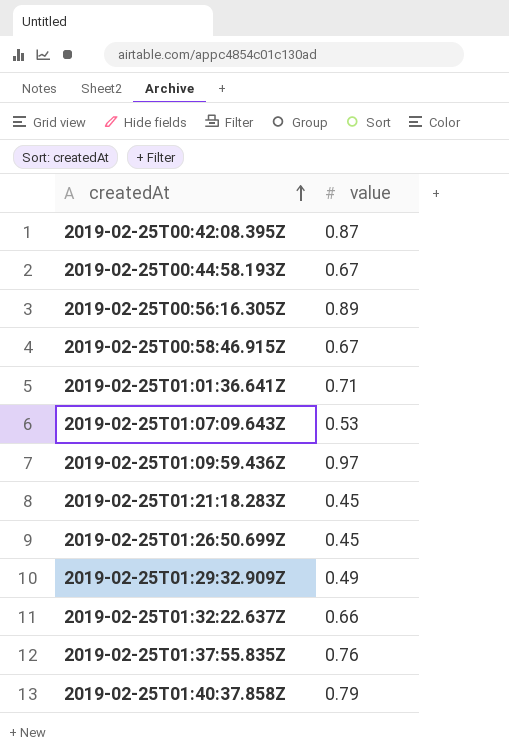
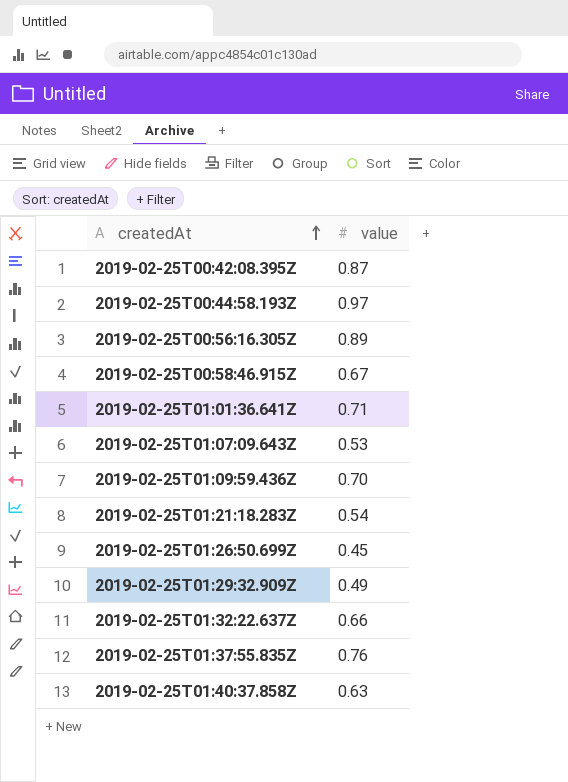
2019-02-25T00:44:58.193Z | value: 0.67 -> 0.97
2019-02-25T01:09:59.436Z | value: 0.97 -> 0.70
2019-02-25T01:21:18.283Z | value: 0.45 -> 0.54
2019-02-25T01:40:37.858Z | value: 0.79 -> 0.63

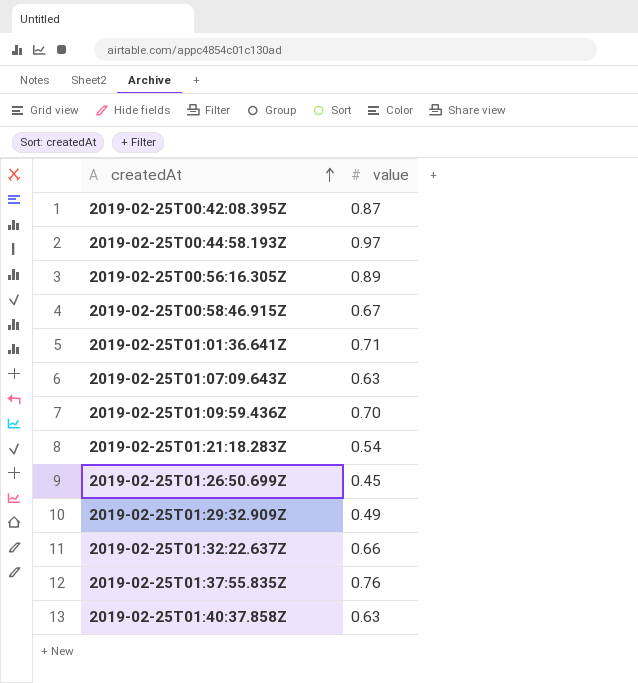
2019-02-25T01:07:09.643Z | value: 0.53 -> 0.63

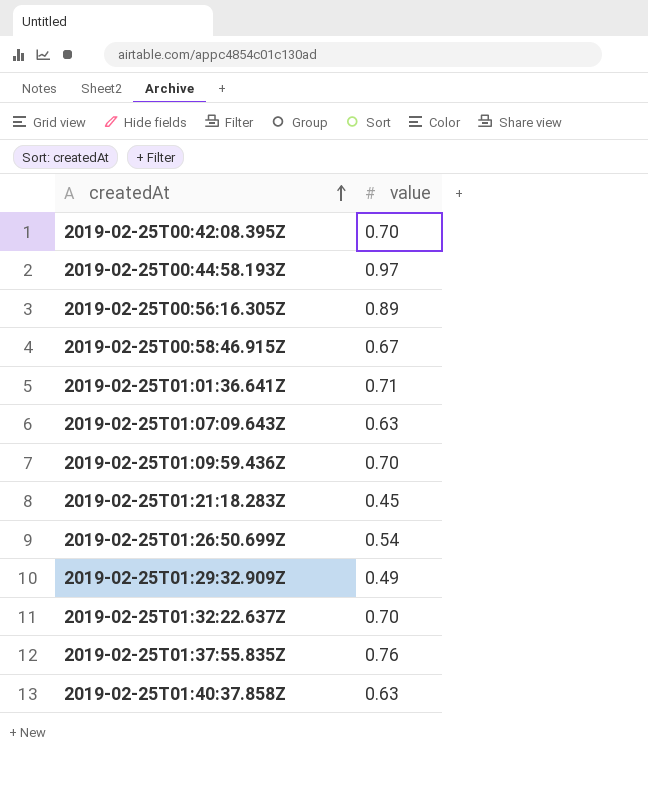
2019-02-25T00:42:08.395Z | value: 0.87 -> 0.70
2019-02-25T01:21:18.283Z | value: 0.54 -> 0.45
2019-02-25T01:26:50.699Z | value: 0.45 -> 0.54
2019-02-25T01:32:22.637Z | value: 0.66 -> 0.70

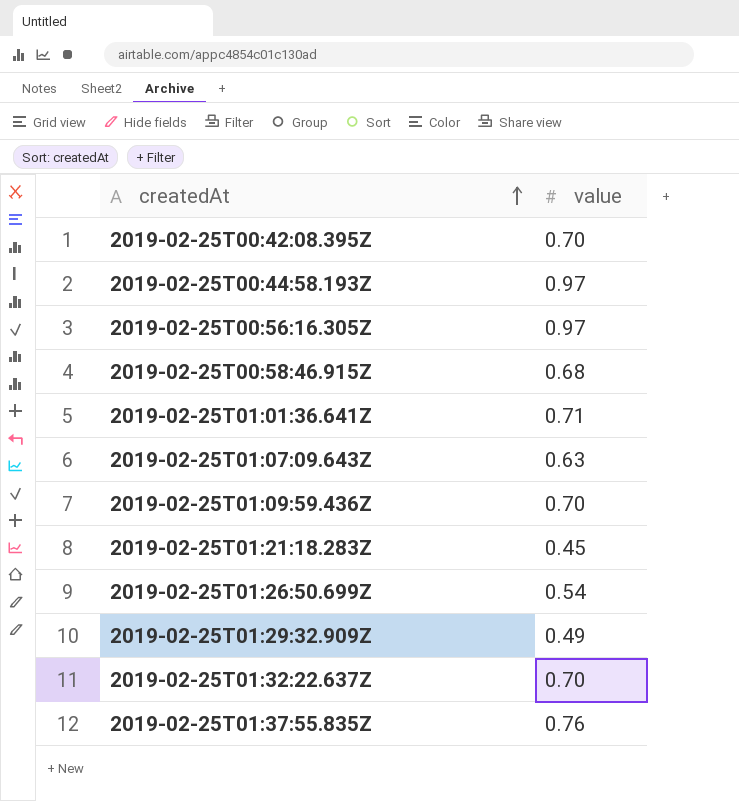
row 2019-02-25T01:40:37.858Z: 0.63 -> none
2019-02-25T00:56:16.305Z | value: 0.89 -> 0.97
2019-02-25T00:58:46.915Z | value: 0.67 -> 0.68

